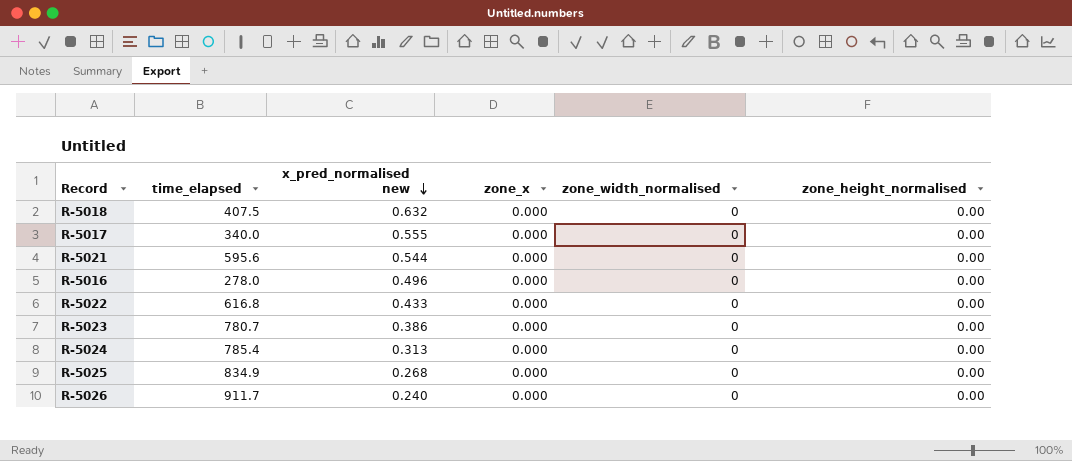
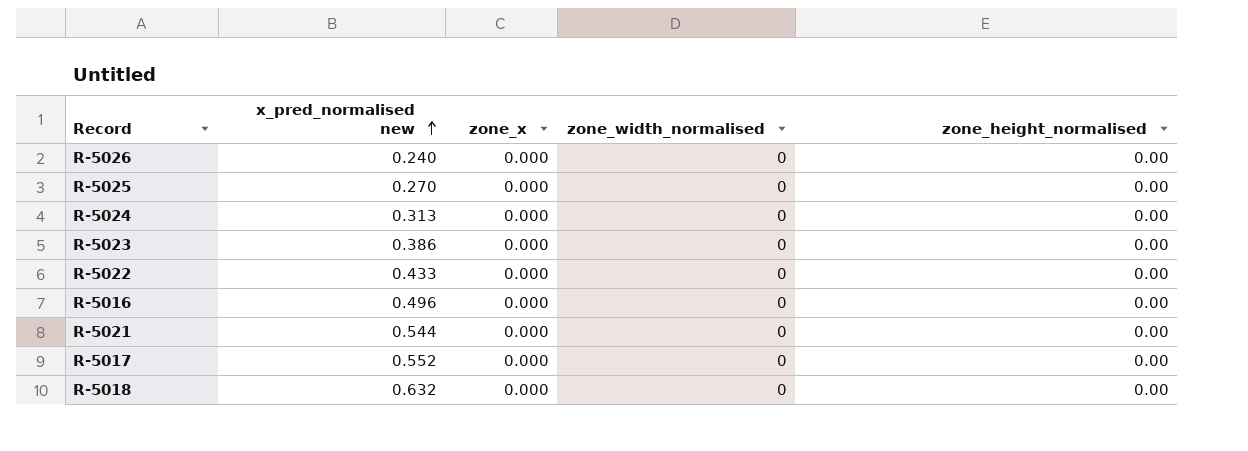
row order: x_pred_normalised new descending -> x_pred_normalised new ascending
column time_elapsed | position: 2 -> none
R-5025 | x_pred_normalised new: 0.268 -> 0.270
R-5017 | x_pred_normalised new: 0.555 -> 0.552

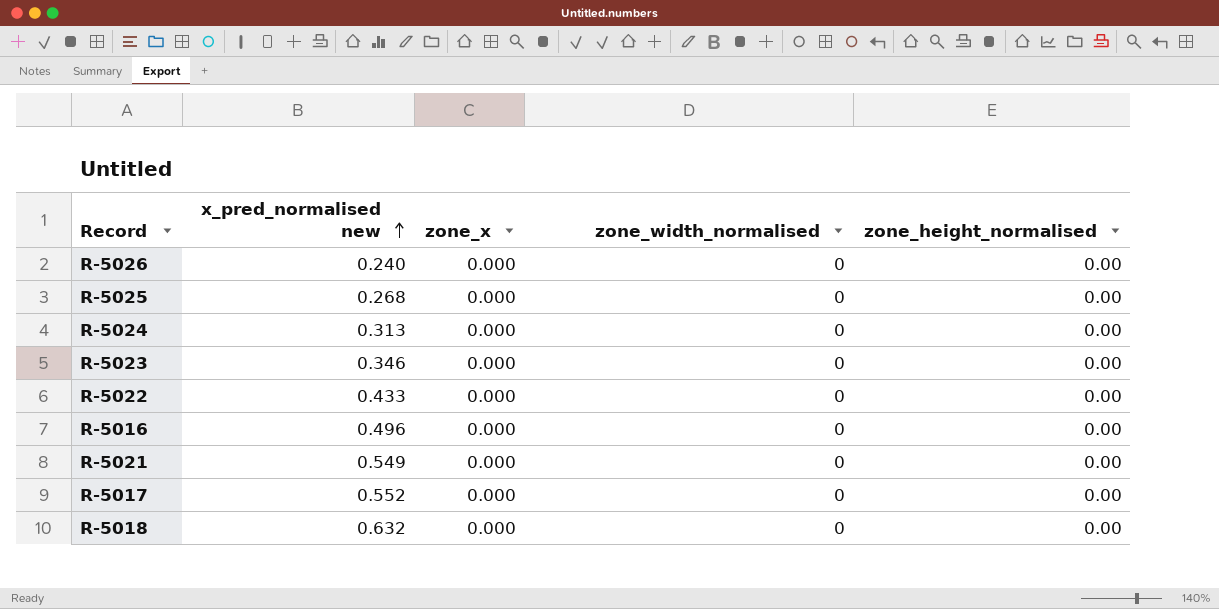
R-5025 | x_pred_normalised new: 0.270 -> 0.268
R-5023 | x_pred_normalised new: 0.386 -> 0.346
R-5021 | x_pred_normalised new: 0.544 -> 0.549

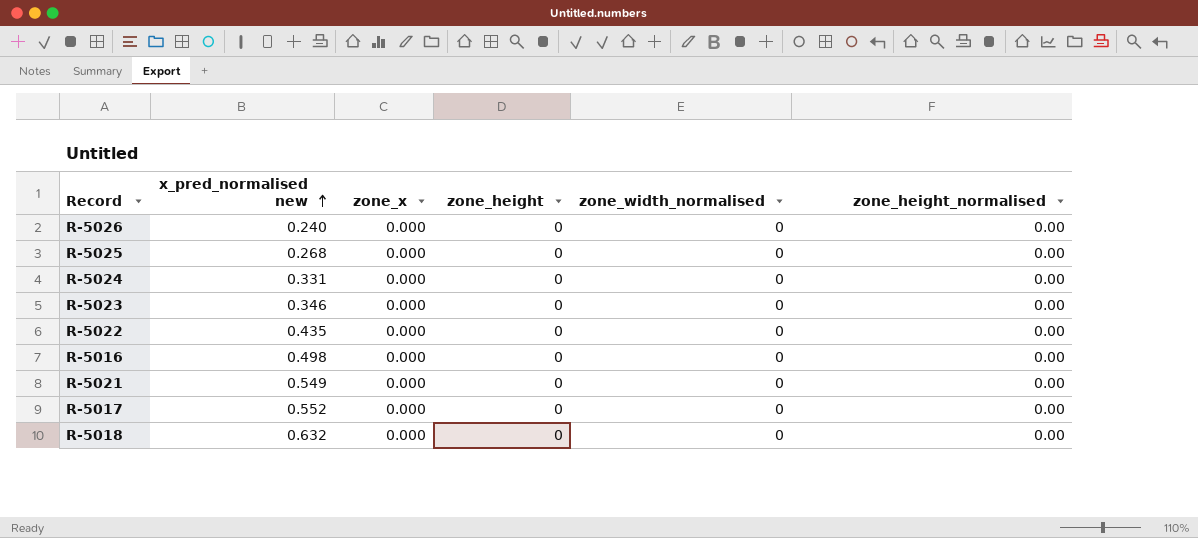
column zone_height | position: none -> 4
R-5024 | x_pred_normalised new: 0.313 -> 0.331
R-5022 | x_pred_normalised new: 0.433 -> 0.435
R-5016 | x_pred_normalised new: 0.496 -> 0.498

